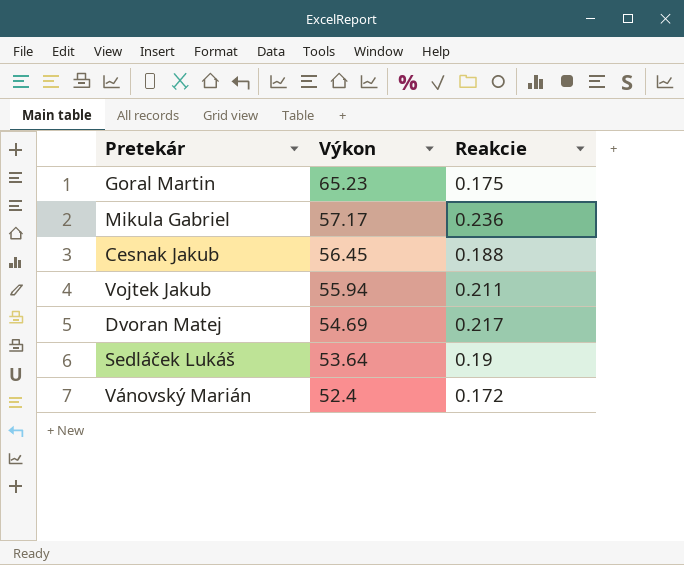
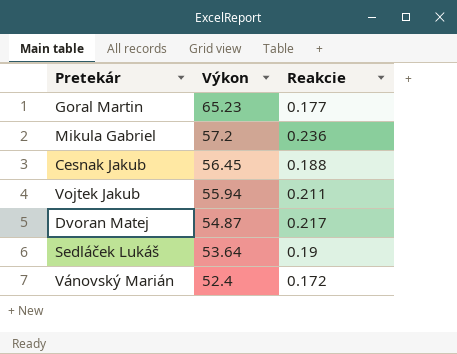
Goral Martin | Reakcie: 0.175 -> 0.177
Mikula Gabriel | Výkon: 57.17 -> 57.2
Dvoran Matej | Výkon: 54.69 -> 54.87

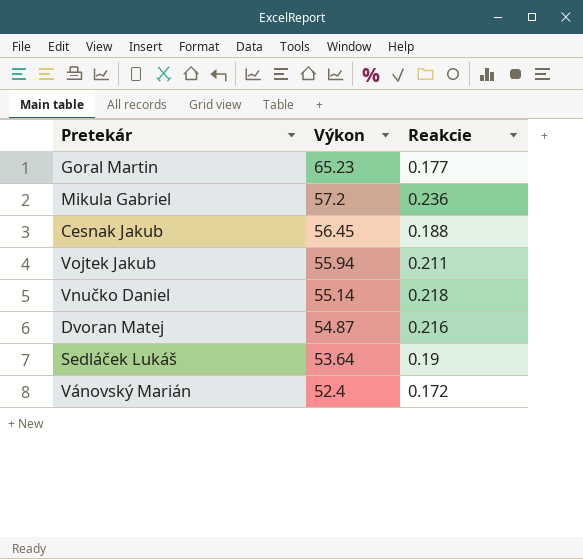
row Vnučko Daniel: none -> 55.14 | 0.218
Dvoran Matej | Reakcie: 0.217 -> 0.216

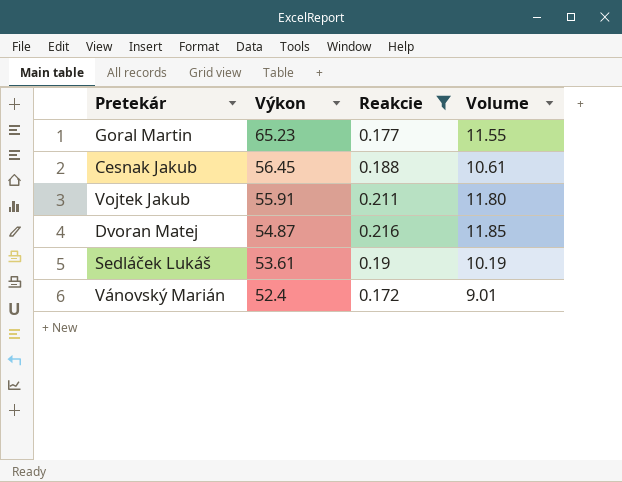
filter: none -> Reakcie <= 0.216
column Volume | formula: none -> [Výkon] * [Reakcie]
Vojtek Jakub | Výkon: 55.94 -> 55.91
Sedláček Lukáš | Výkon: 53.64 -> 53.61

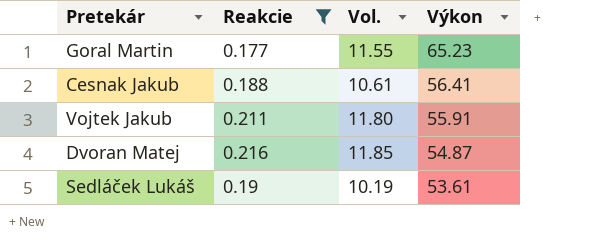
column name: Volume -> Vol.
column Výkon | position: 2 -> 4
row Vánovský Marián: 52.4 | 0.172 | 9.01 -> none
Cesnak Jakub | Výkon: 56.45 -> 56.41

